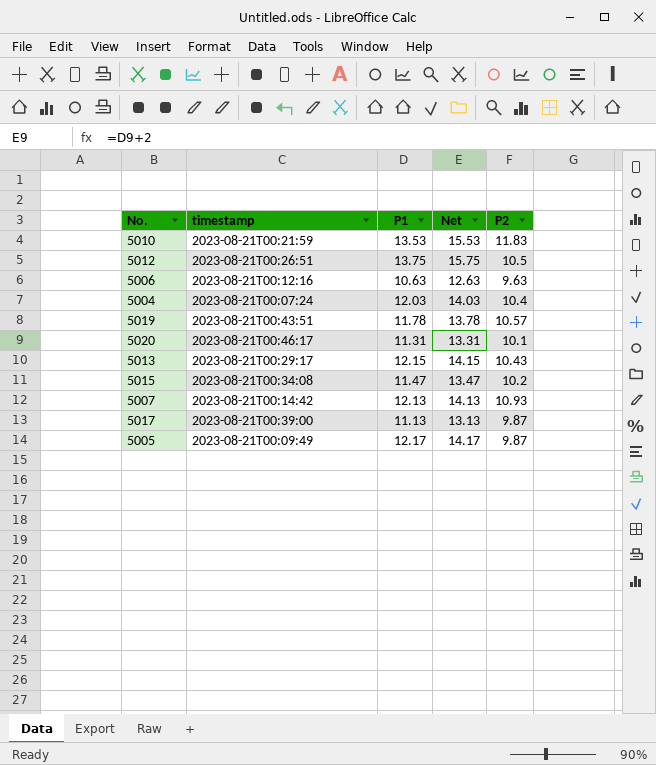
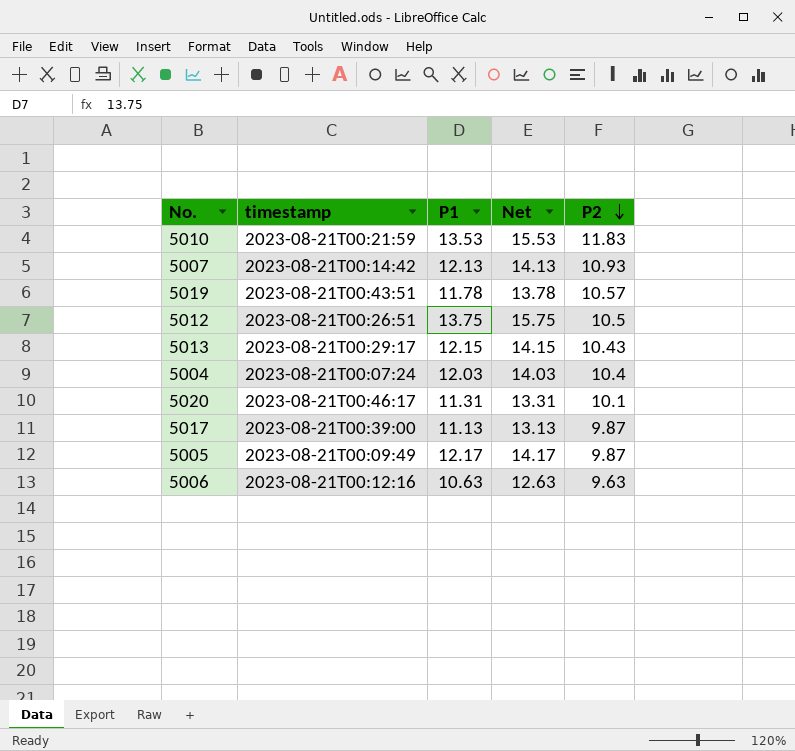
row order: none -> P2 descending
row 5015: 2023-08-21T00:34:08 | 11.47 | 13.47 | 10.2 -> none

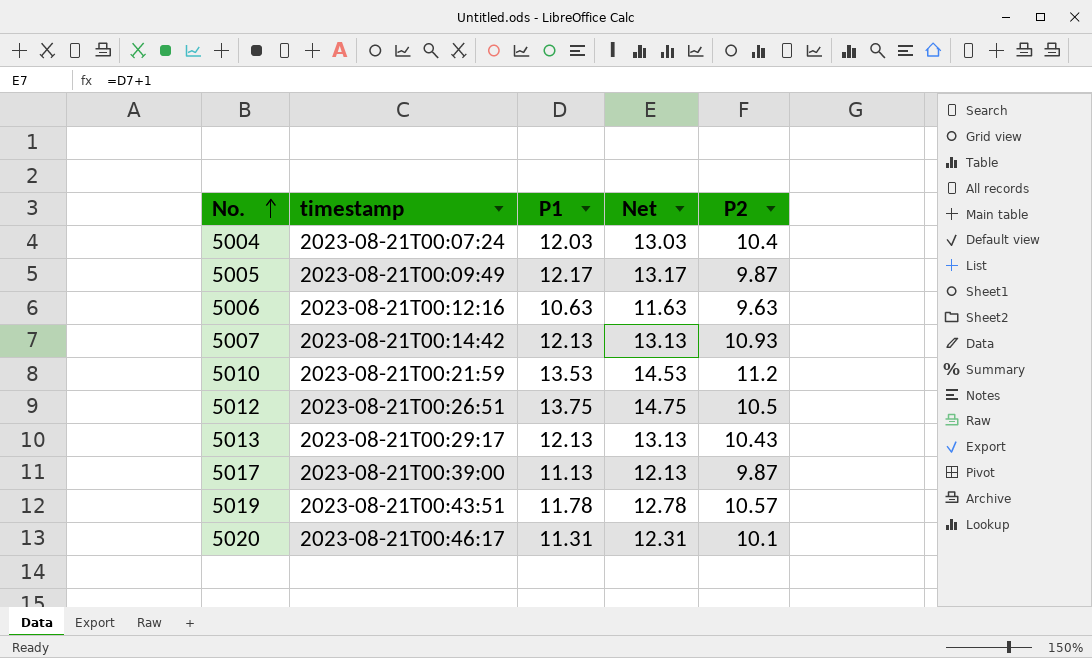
row order: P2 descending -> No. ascending
column Net | formula: [P1] + 2 -> [P1] + 1
5010 | P2: 11.83 -> 11.2
5013 | P1: 12.15 -> 12.13

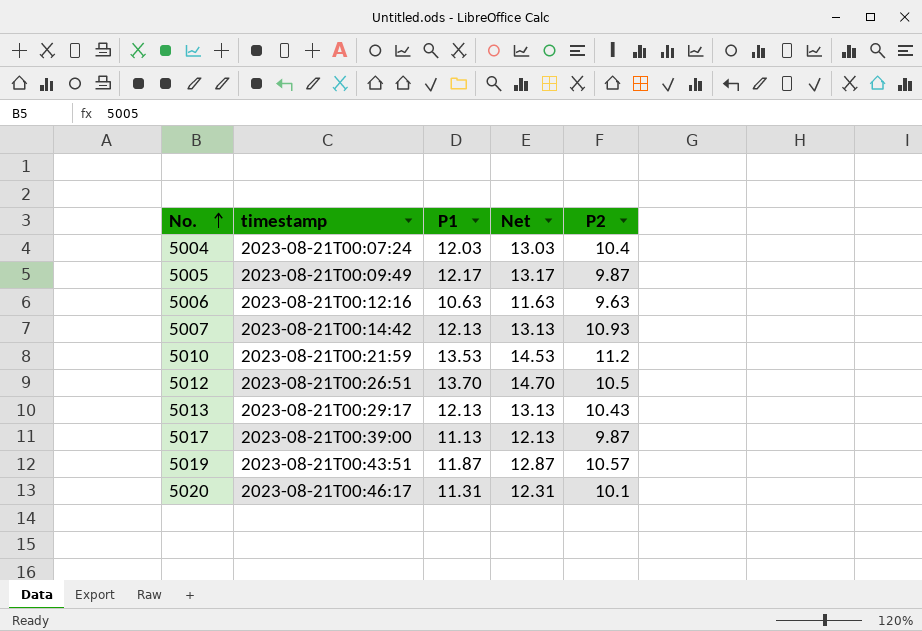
5012 | P1: 13.75 -> 13.70
5012 | Net: 14.75 -> 14.70
5019 | P1: 11.78 -> 11.87
5019 | Net: 12.78 -> 12.87

